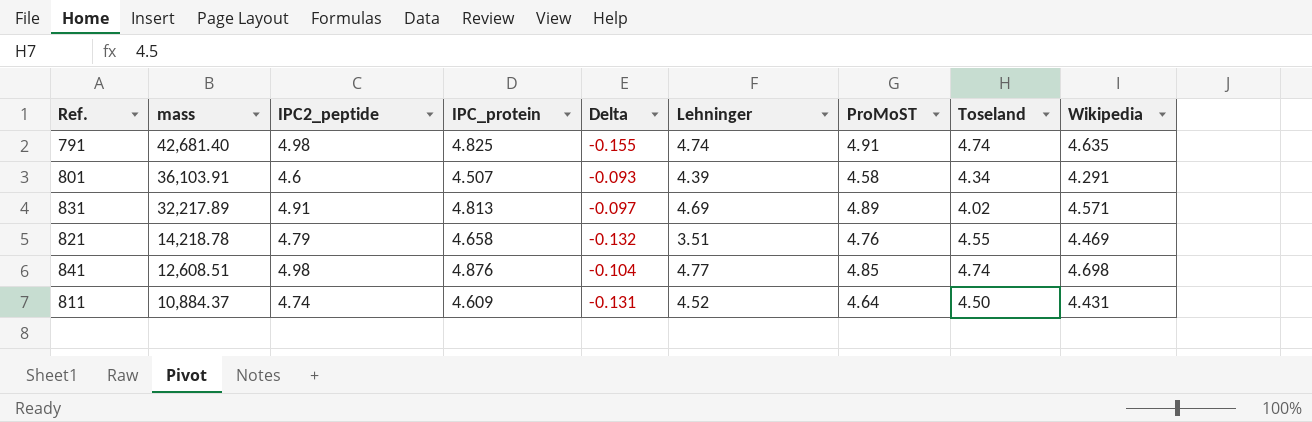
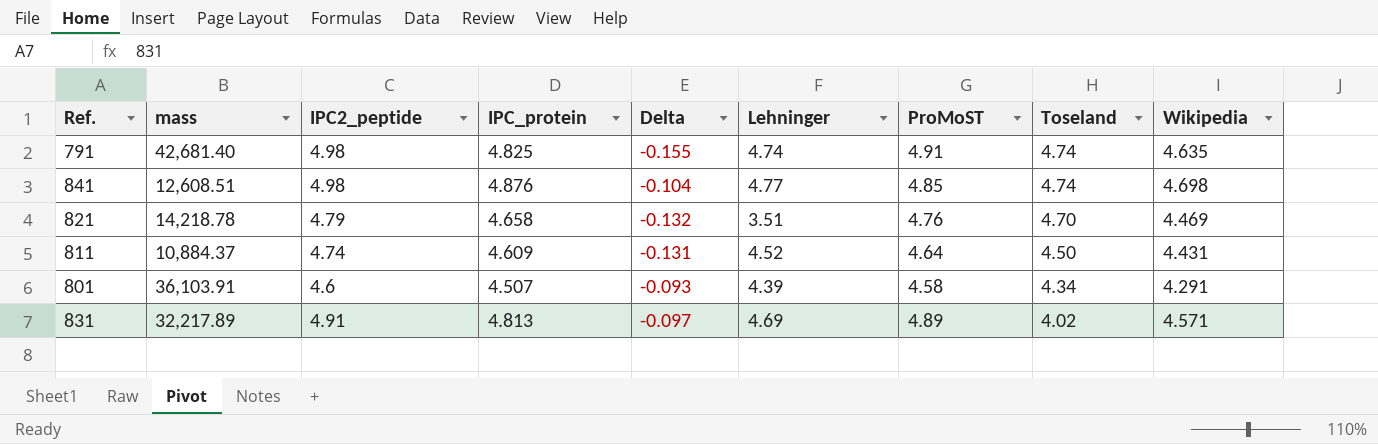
row order: mass descending -> Toseland descending
821 | Toseland: 4.55 -> 4.70

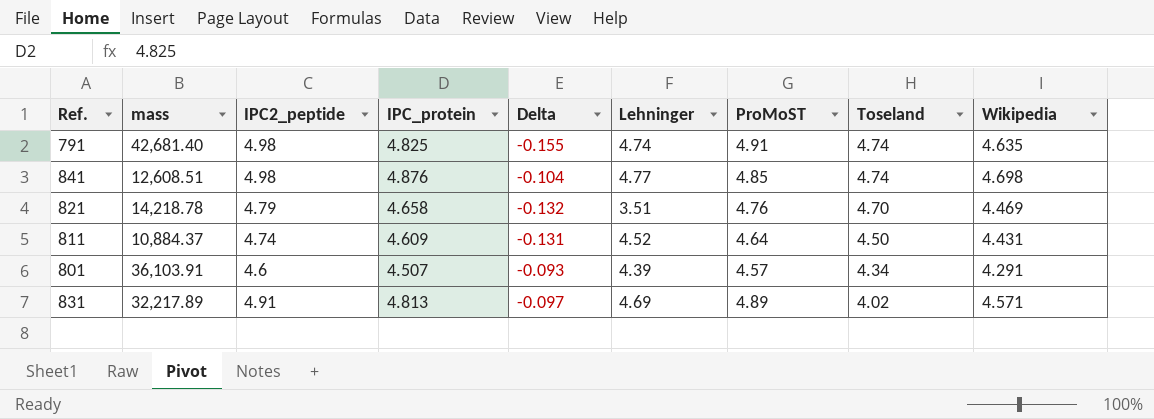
801 | ProMoST: 4.58 -> 4.57

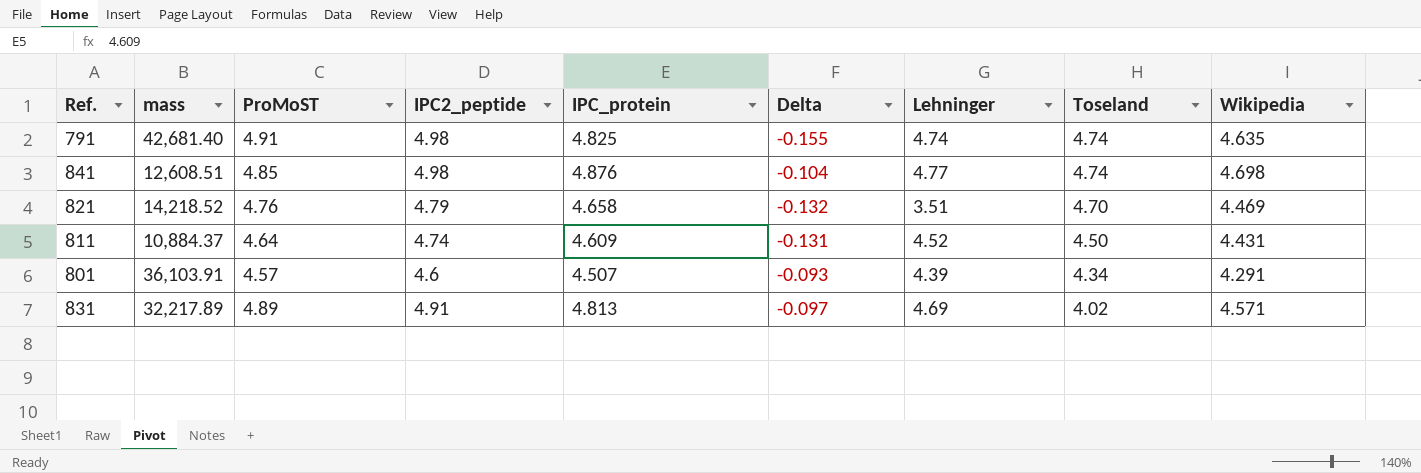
column ProMoST | position: 7 -> 3
821 | mass: 14,218.78 -> 14,218.52

